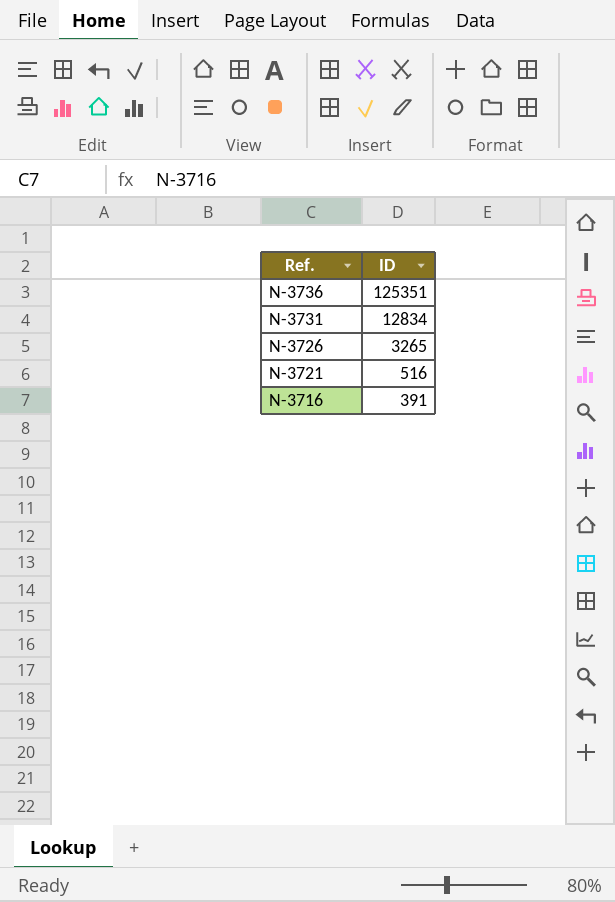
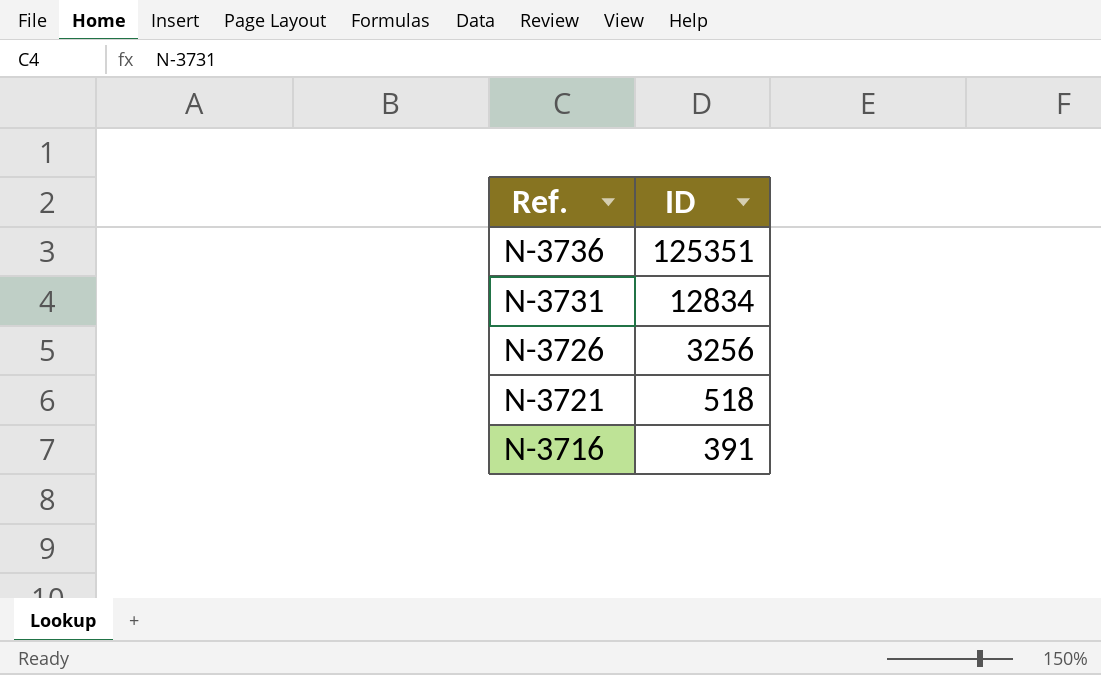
N-3726 | ID: 3265 -> 3256
N-3721 | ID: 516 -> 518

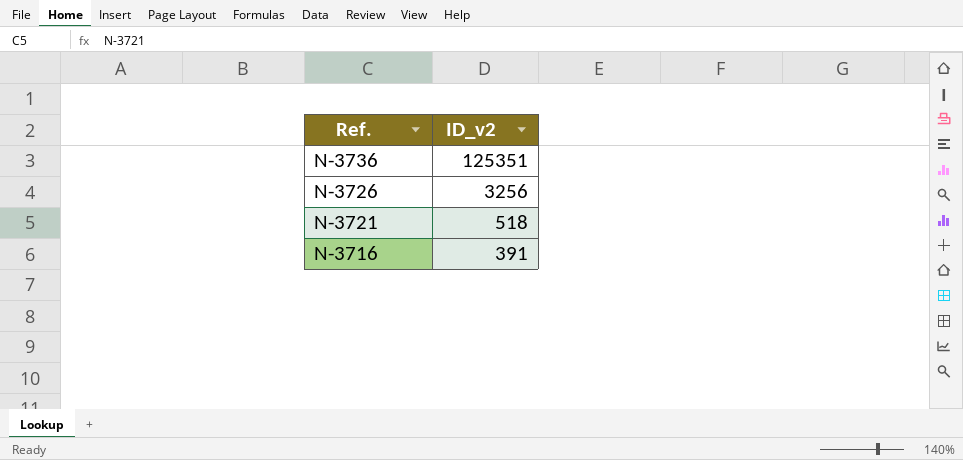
column name: ID -> ID_v2
row N-3731: 12834 -> none

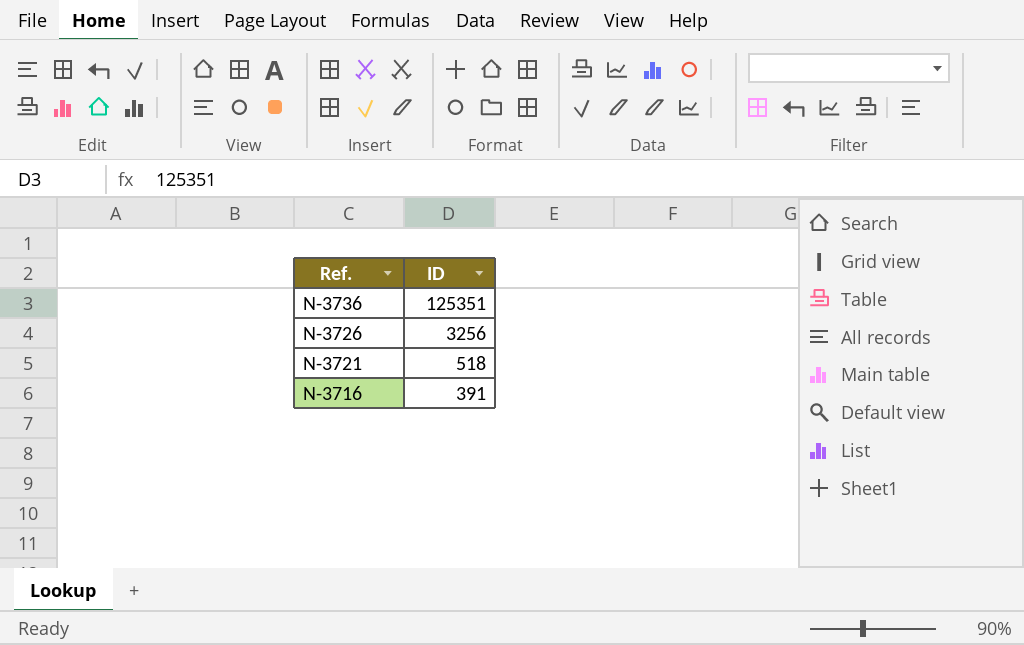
column name: ID_v2 -> ID

